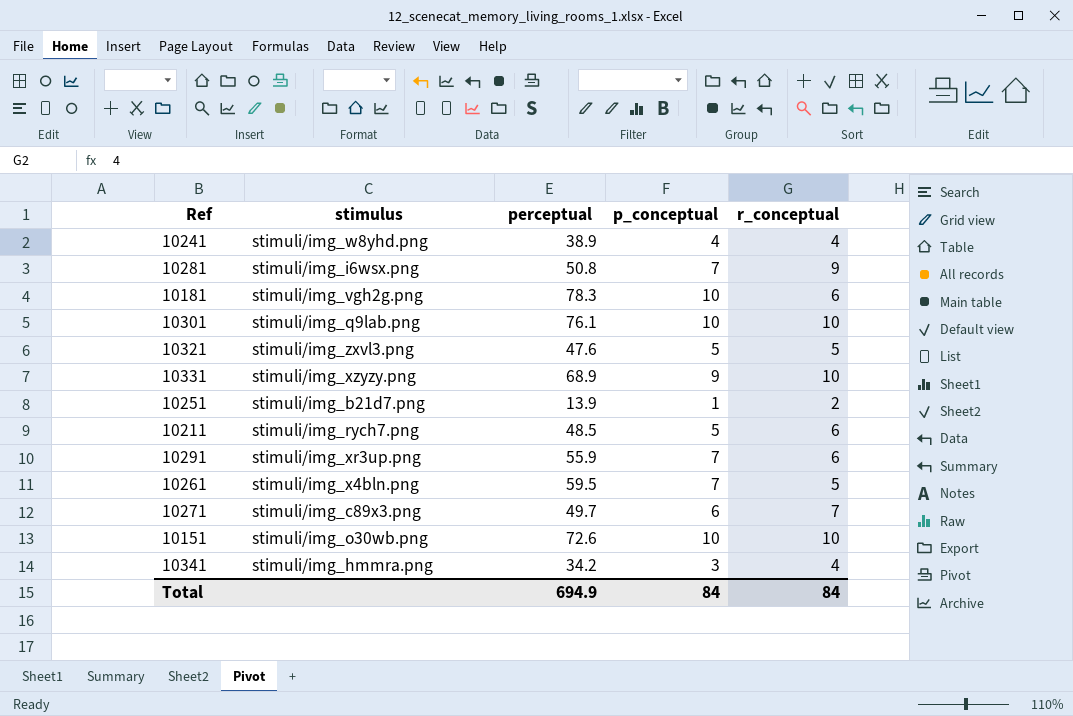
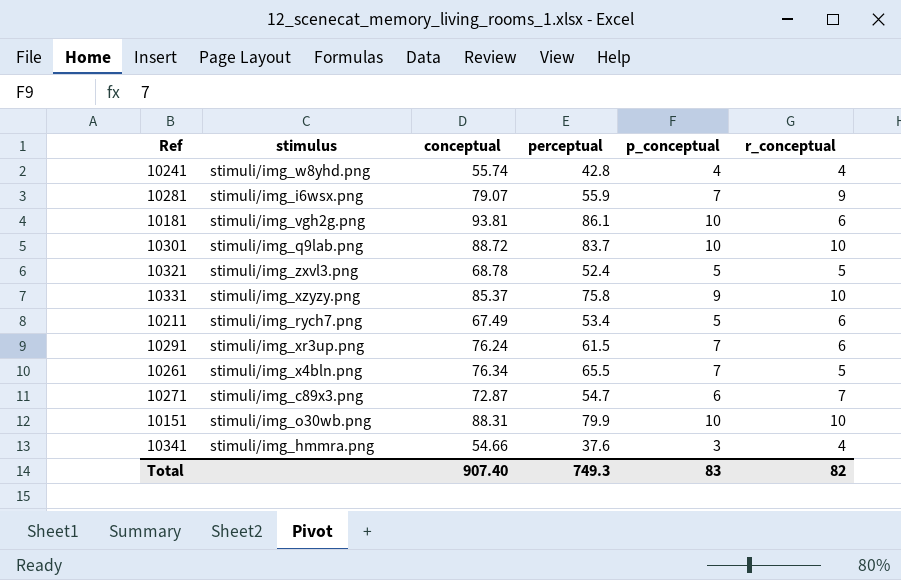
column conceptual | position: none -> 3
row 10251: stimuli/img_b21d7.png | 13.9 | 1 | 2 -> none
10241 | perceptual: 38.9 -> 42.8
10281 | perceptual: 50.8 -> 55.9
10181 | perceptual: 78.3 -> 86.1
10301 | perceptual: 76.1 -> 83.7
10321 | perceptual: 47.6 -> 52.4
10331 | perceptual: 68.9 -> 75.8
10211 | perceptual: 48.5 -> 53.4
10291 | perceptual: 55.9 -> 61.5
10261 | perceptual: 59.5 -> 65.5
10271 | perceptual: 49.7 -> 54.7
10151 | perceptual: 72.6 -> 79.9
10341 | perceptual: 34.2 -> 37.6
Total | perceptual: 694.9 -> 749.3
Total | p_conceptual: 84 -> 83
Total | r_conceptual: 84 -> 82

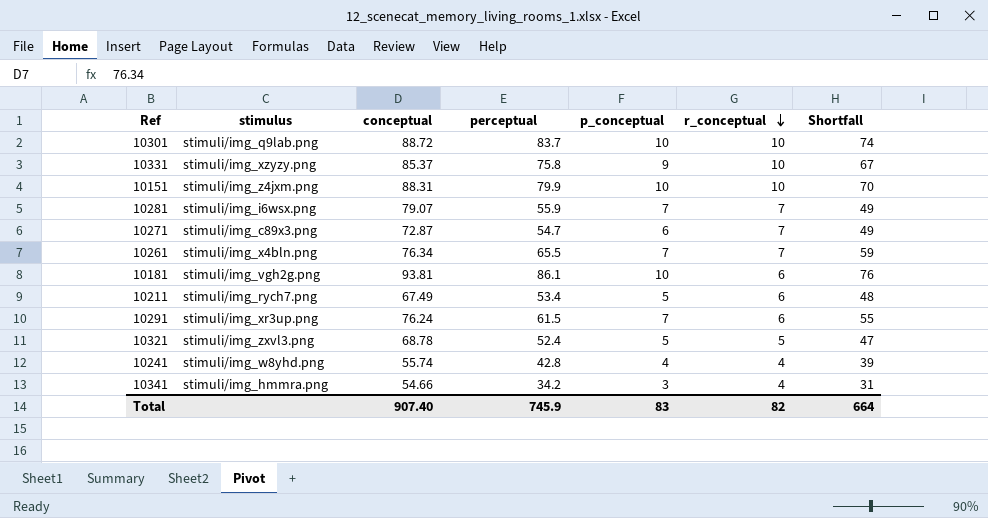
row order: none -> r_conceptual descending
column Shortfall | formula: none -> [perceptual] - [p_conceptual]
10151 | stimulus: stimuli/img_o30wb.png -> stimuli/img_z4jxm.png
10281 | r_conceptual: 9 -> 7
10261 | r_conceptual: 5 -> 7
10341 | perceptual: 37.6 -> 34.2
Total | perceptual: 749.3 -> 745.9

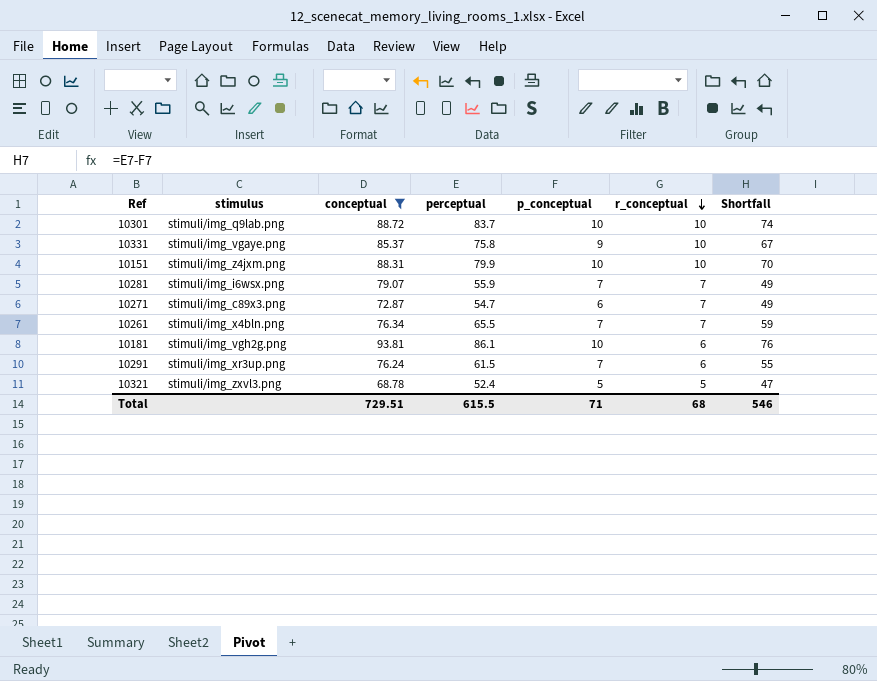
filter: none -> conceptual >= 68.78
10331 | stimulus: stimuli/img_xzyzy.png -> stimuli/img_vgaye.png
Total | conceptual: 907.40 -> 729.51
Total | perceptual: 745.9 -> 615.5
Total | p_conceptual: 83 -> 71
Total | r_conceptual: 82 -> 68
Total | Shortfall: 664 -> 546

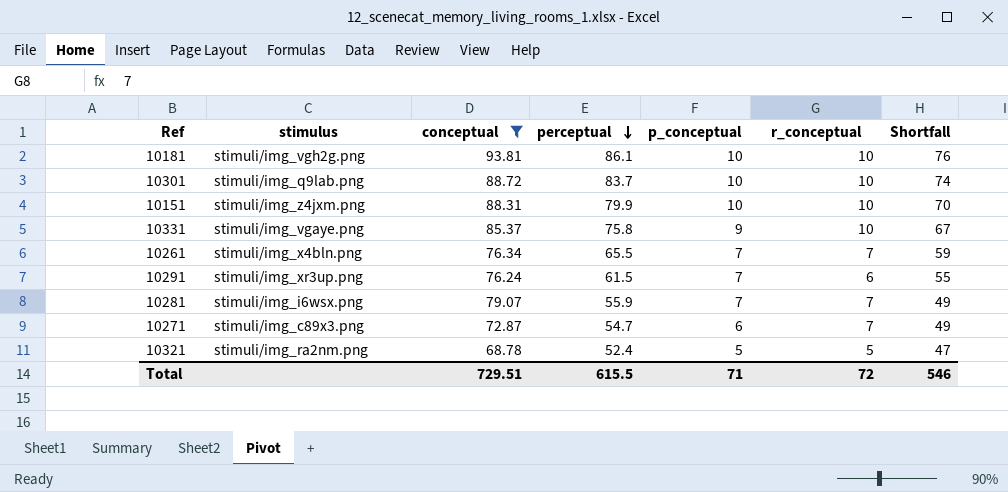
row order: r_conceptual descending -> perceptual descending
10181 | r_conceptual: 6 -> 10
10321 | stimulus: stimuli/img_zxvl3.png -> stimuli/img_ra2nm.png
Total | r_conceptual: 68 -> 72

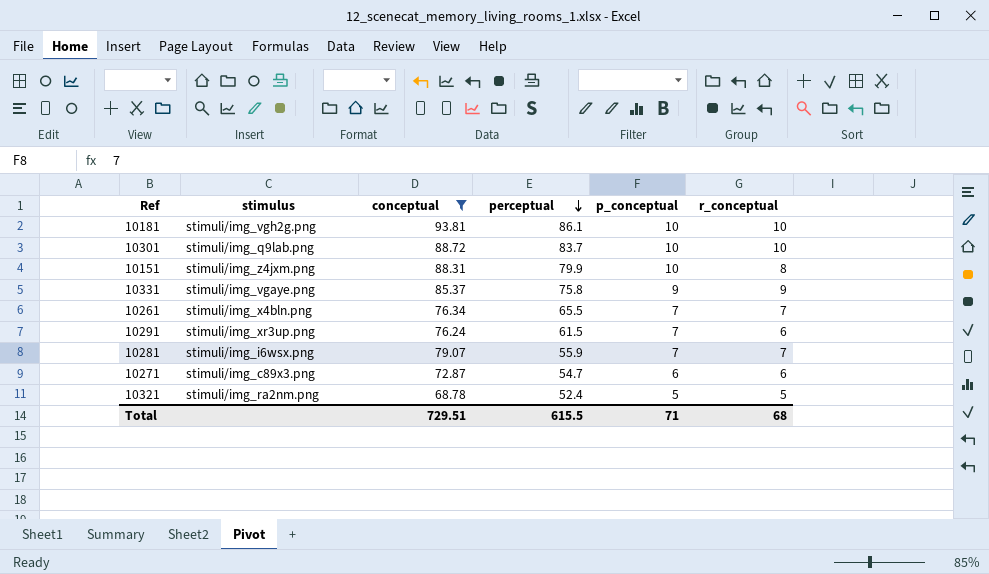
column Shortfall | formula: [perceptual] - [p_conceptual] -> none
10151 | r_conceptual: 10 -> 8
10331 | r_conceptual: 10 -> 9
10271 | r_conceptual: 7 -> 6
Total | r_conceptual: 72 -> 68

